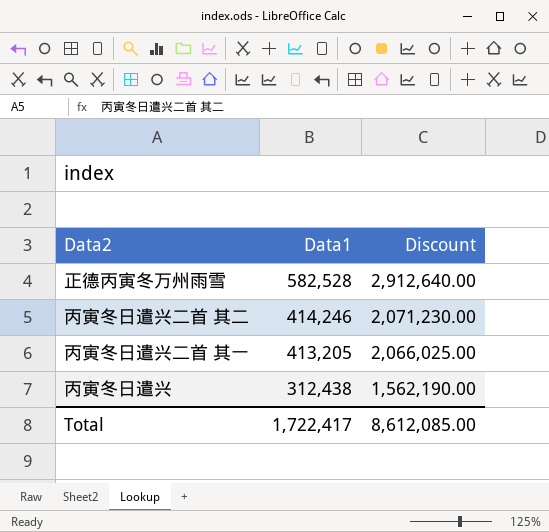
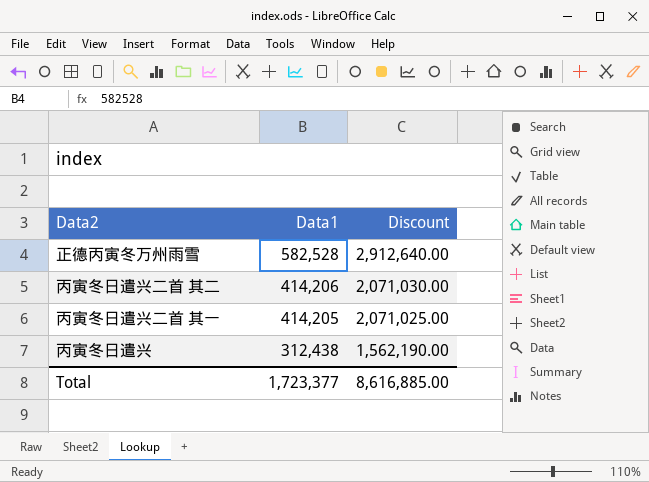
丙寅冬日遣兴二首 其二 | Data1: 414,246 -> 414,206
丙寅冬日遣兴二首 其二 | Discount: 2,071,230.00 -> 2,071,030.00
丙寅冬日遣兴二首 其一 | Data1: 413,205 -> 414,205
丙寅冬日遣兴二首 其一 | Discount: 2,066,025.00 -> 2,071,025.00
Total | Data1: 1,722,417 -> 1,723,377
Total | Discount: 8,612,085.00 -> 8,616,885.00

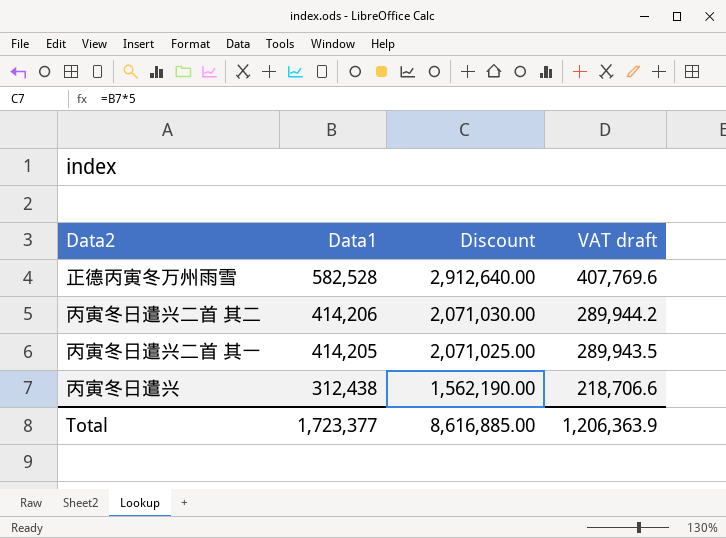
column VAT draft | formula: none -> [Data1] * 0.7

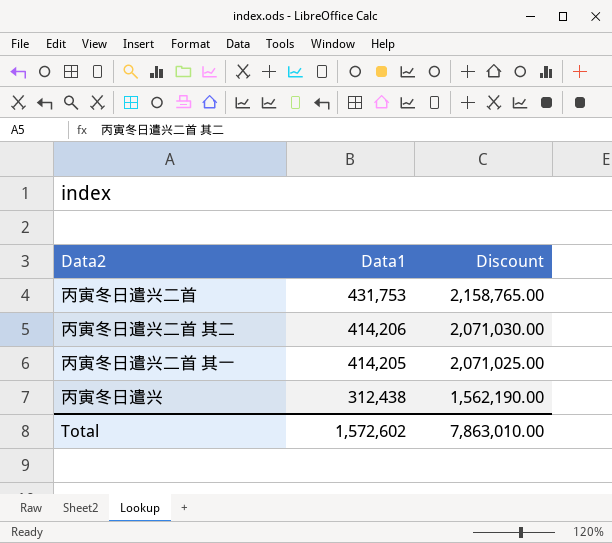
column VAT draft | formula: [Data1] * 0.7 -> none
row 正德丙寅冬万州雨雪: 582,528 | 2,912,640.00 | 407,769.6 -> none
row 丙寅冬日遣兴二首: none -> 431,753 | 2,158,765.00
Total | Data1: 1,723,377 -> 1,572,602
Total | Discount: 8,616,885.00 -> 7,863,010.00

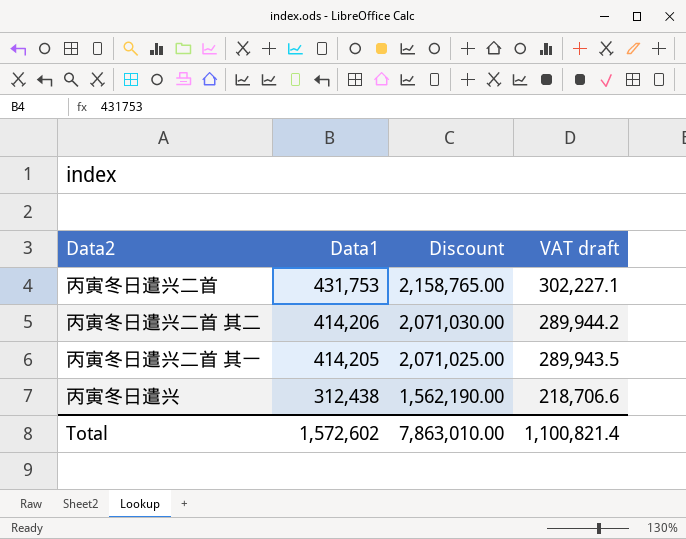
column VAT draft | formula: none -> [Data1] * 0.7

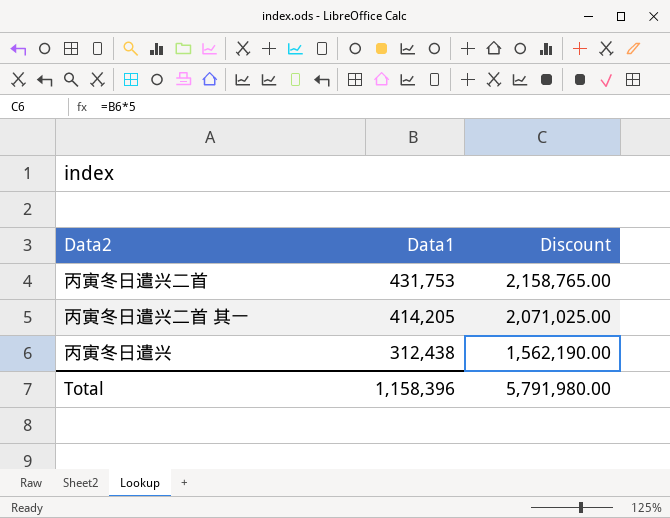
column VAT draft | formula: [Data1] * 0.7 -> none
row 丙寅冬日遣兴二首 其二: 414,206 | 2,071,030.00 | 289,944.2 -> none
Total | Data1: 1,572,602 -> 1,158,396
Total | Discount: 7,863,010.00 -> 5,791,980.00

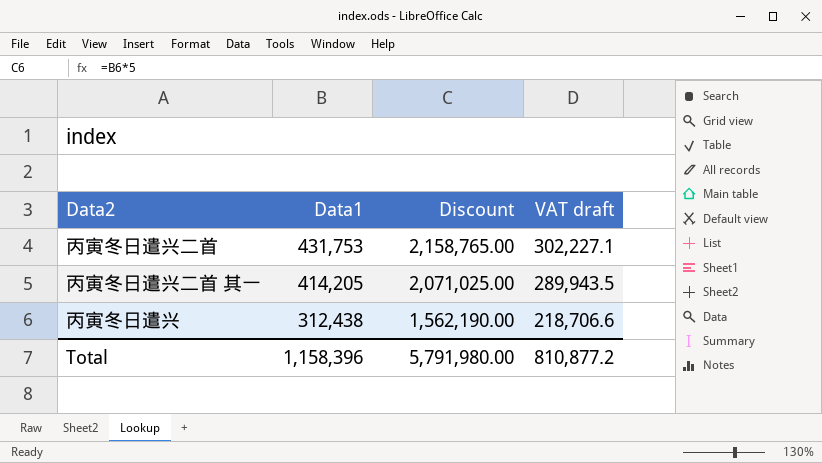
column VAT draft | formula: none -> [Data1] * 0.7

